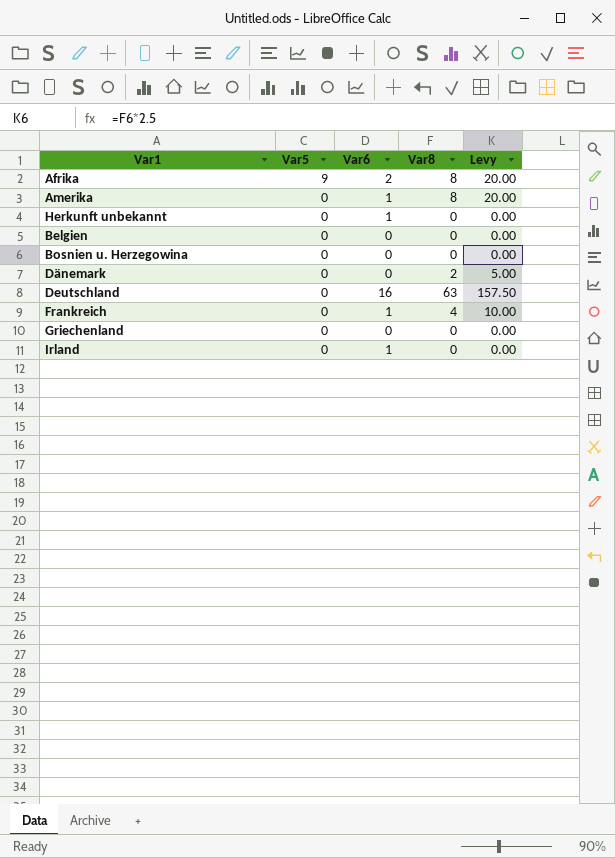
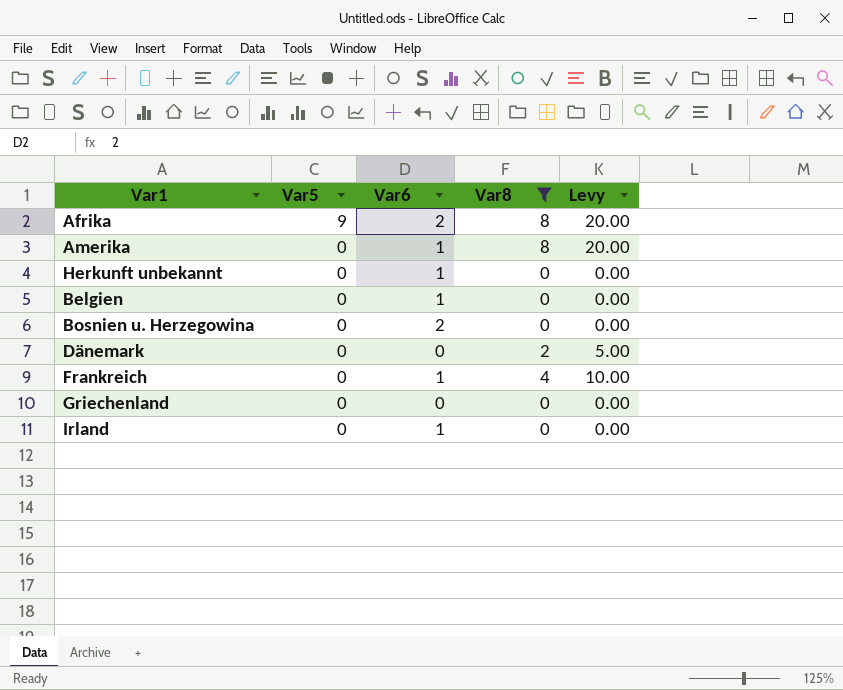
filter: none -> Var8 != 63
Belgien | Var6: 0 -> 1
Bosnien u. Herzegowina | Var6: 0 -> 2

